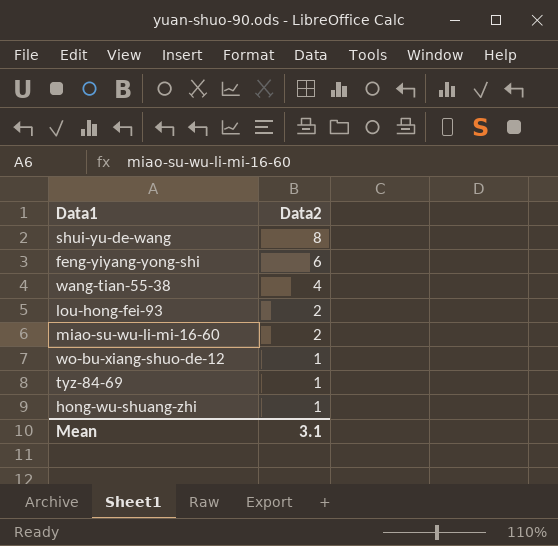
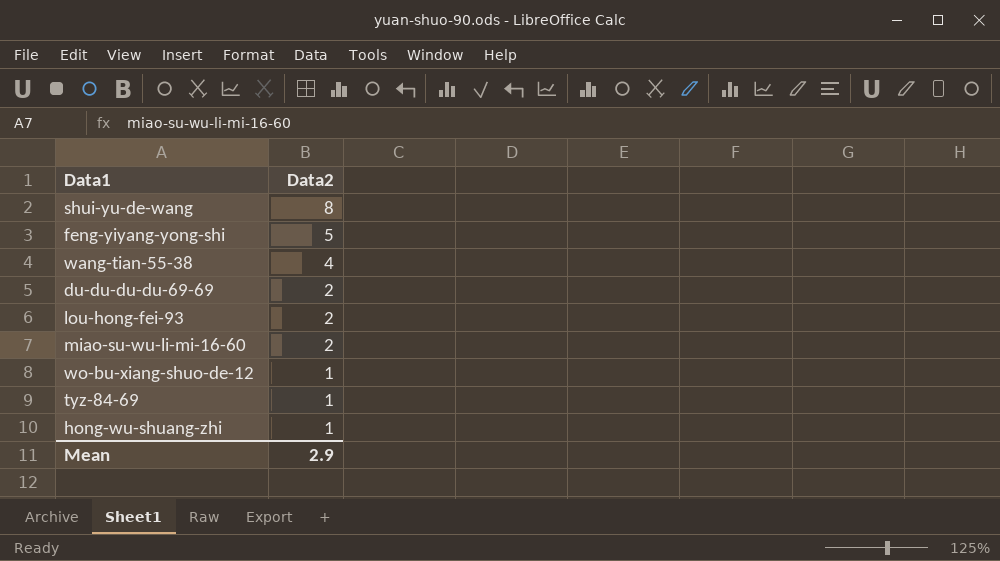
feng-yiyang-yong-shi | Data2: 6 -> 5
row du-du-du-du-69-69: none -> 2
Mean | Data2: 3.1 -> 2.9

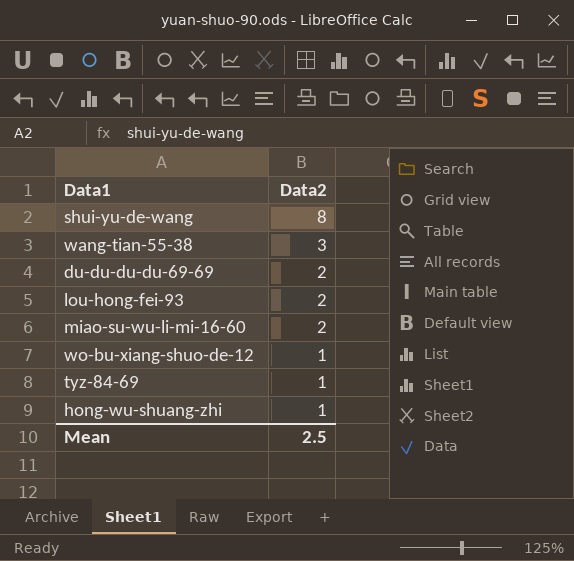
row feng-yiyang-yong-shi: 5 -> none
wang-tian-55-38 | Data2: 4 -> 3
Mean | Data2: 2.9 -> 2.5

